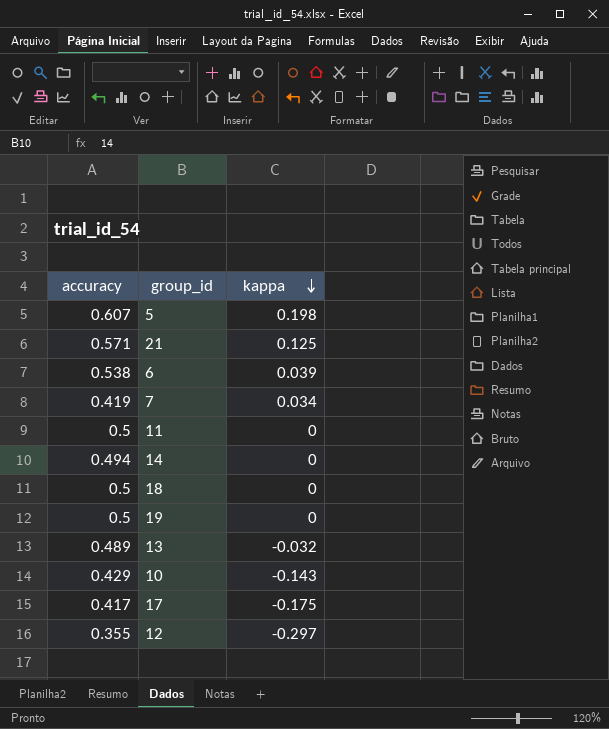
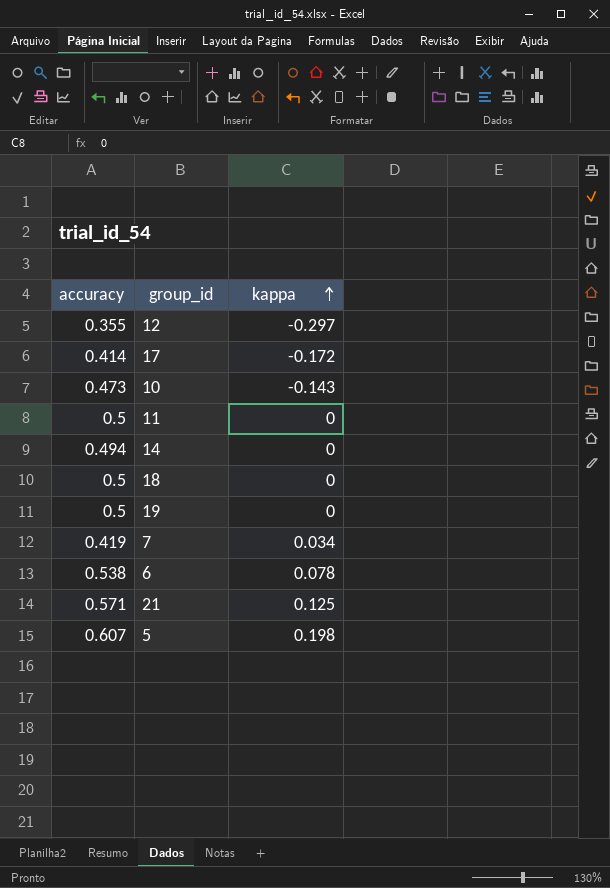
row order: kappa descending -> kappa ascending
row 13: 0.489 | -0.032 -> none
17 | accuracy: 0.417 -> 0.414
17 | kappa: -0.175 -> -0.172
10 | accuracy: 0.429 -> 0.473
6 | kappa: 0.039 -> 0.078

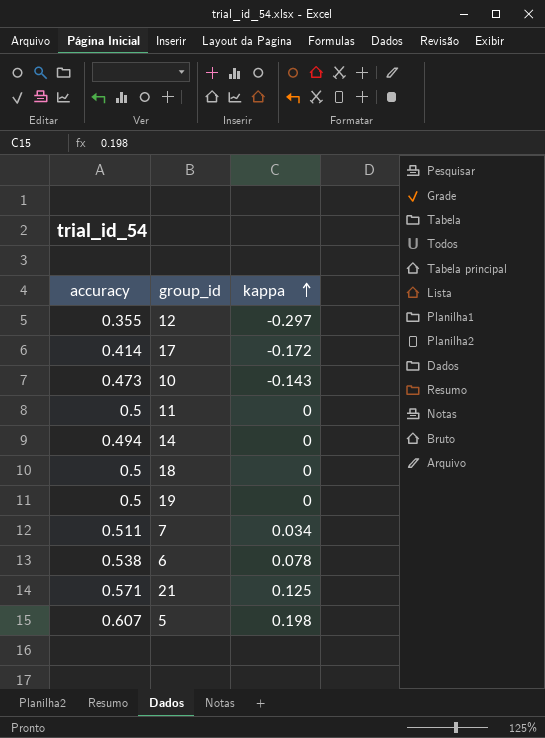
7 | accuracy: 0.419 -> 0.511

